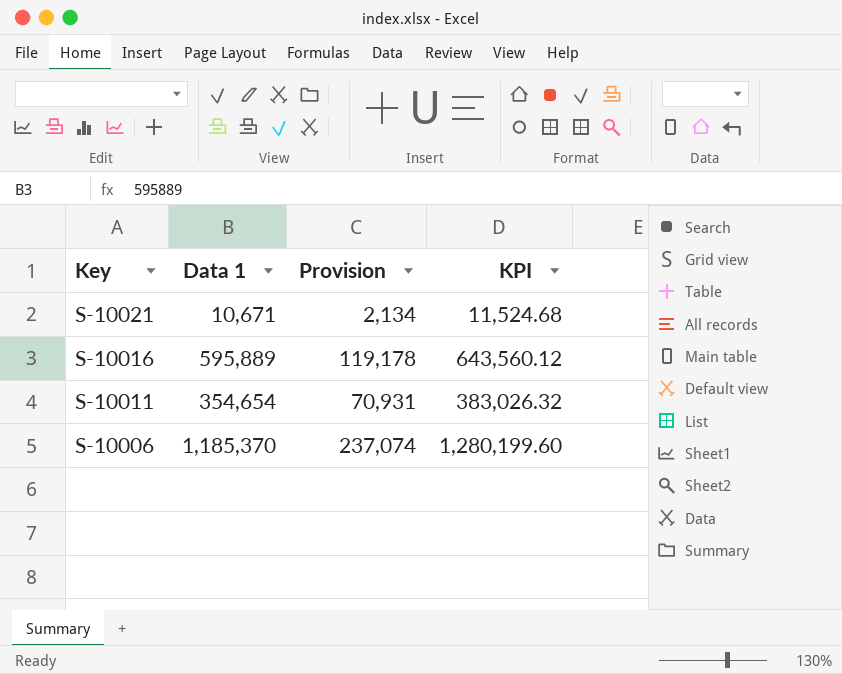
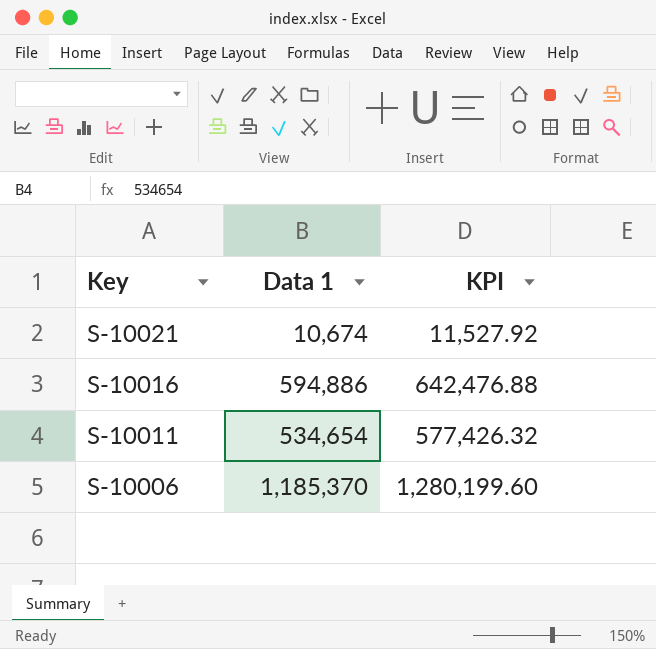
column Provision | formula: [Data 1] * 0.2 -> none
S-10021 | Data 1: 10,671 -> 10,674
S-10021 | KPI: 11,524.68 -> 11,527.92
S-10016 | Data 1: 595,889 -> 594,886
S-10016 | KPI: 643,560.12 -> 642,476.88
S-10011 | Data 1: 354,654 -> 534,654
S-10011 | KPI: 383,026.32 -> 577,426.32

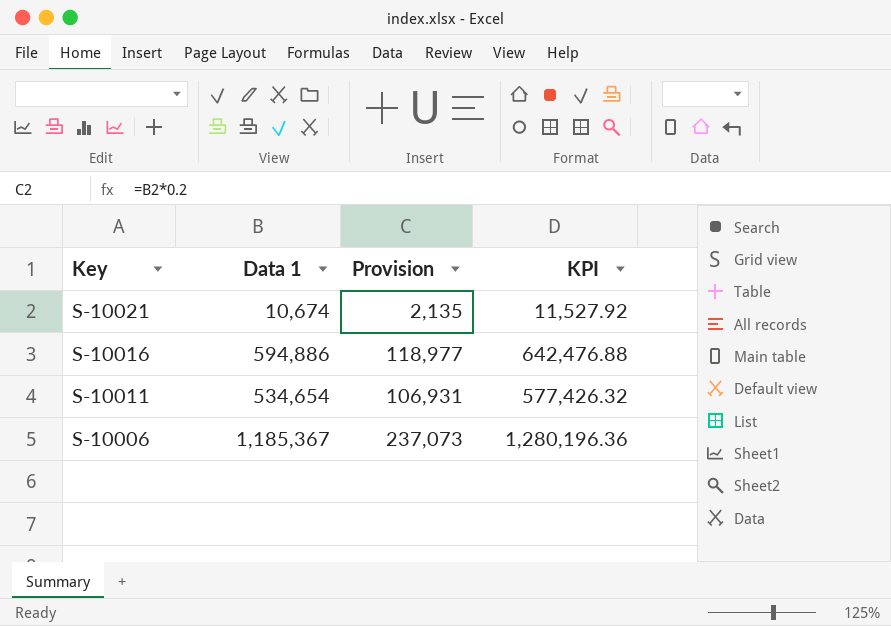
column Provision | formula: none -> [Data 1] * 0.2
S-10006 | Data 1: 1,185,370 -> 1,185,367
S-10006 | KPI: 1,280,199.60 -> 1,280,196.36

